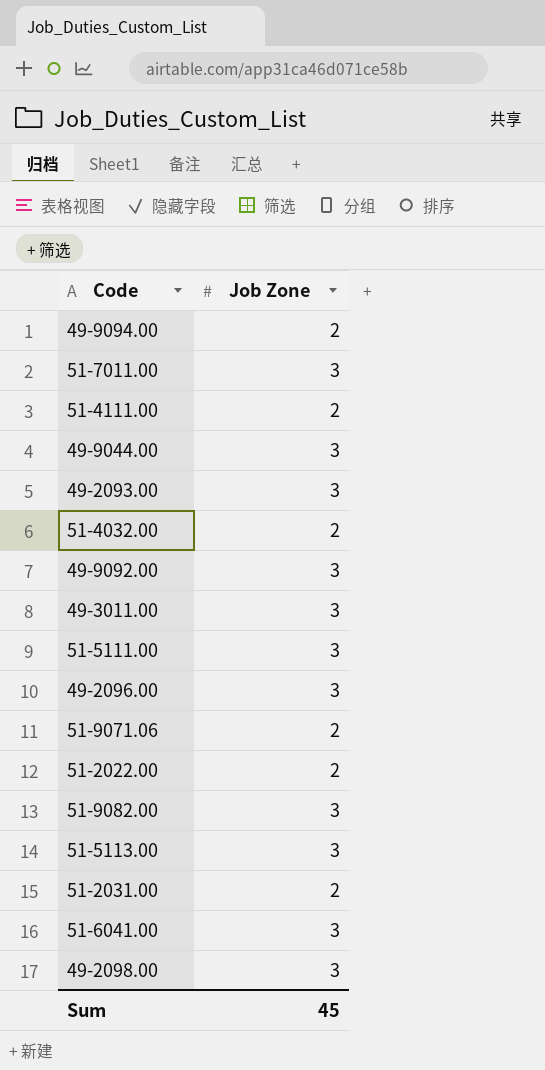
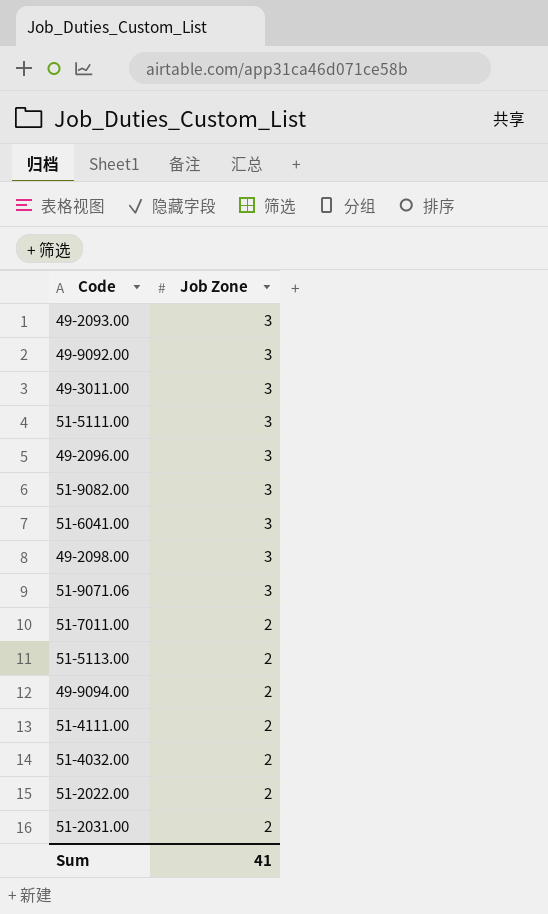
row order: none -> Job Zone descending
row 49-9044.00: 3 -> none
51-9071.06 | Job Zone: 2 -> 3
51-7011.00 | Job Zone: 3 -> 2
51-5113.00 | Job Zone: 3 -> 2
Sum | Job Zone: 45 -> 41

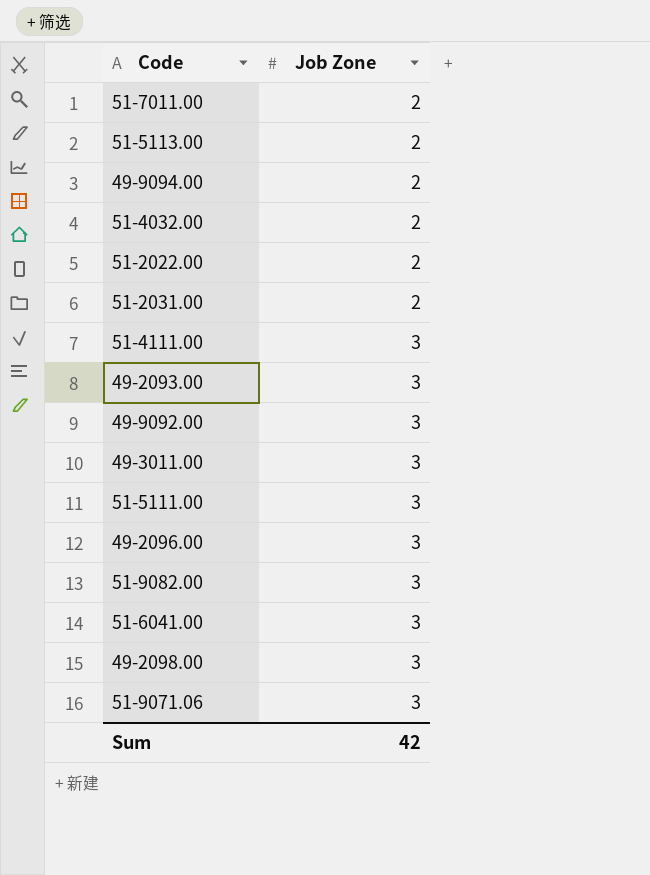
row order: Job Zone descending -> Job Zone ascending
51-4111.00 | Job Zone: 2 -> 3
Sum | Job Zone: 41 -> 42

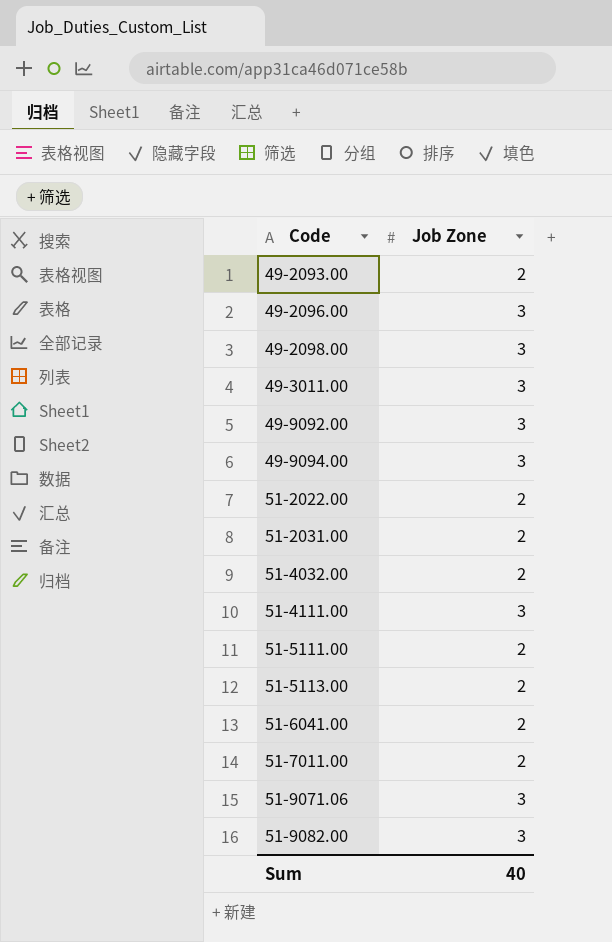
row order: Job Zone ascending -> Code ascending
49-2093.00 | Job Zone: 3 -> 2
49-9094.00 | Job Zone: 2 -> 3
51-5111.00 | Job Zone: 3 -> 2
51-6041.00 | Job Zone: 3 -> 2
Sum | Job Zone: 42 -> 40

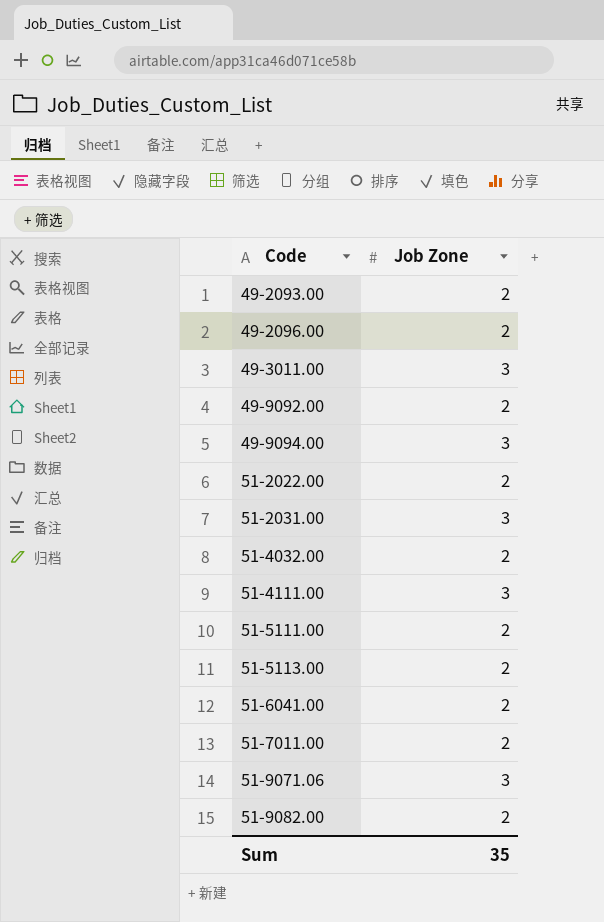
row 49-2098.00: 3 -> none
49-2096.00 | Job Zone: 3 -> 2
49-9092.00 | Job Zone: 3 -> 2
51-2031.00 | Job Zone: 2 -> 3
51-9082.00 | Job Zone: 3 -> 2
Sum | Job Zone: 40 -> 35

